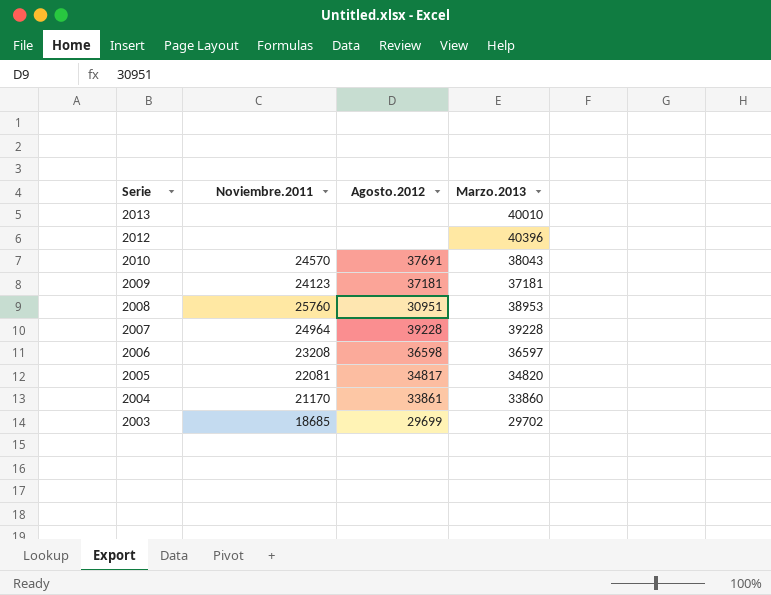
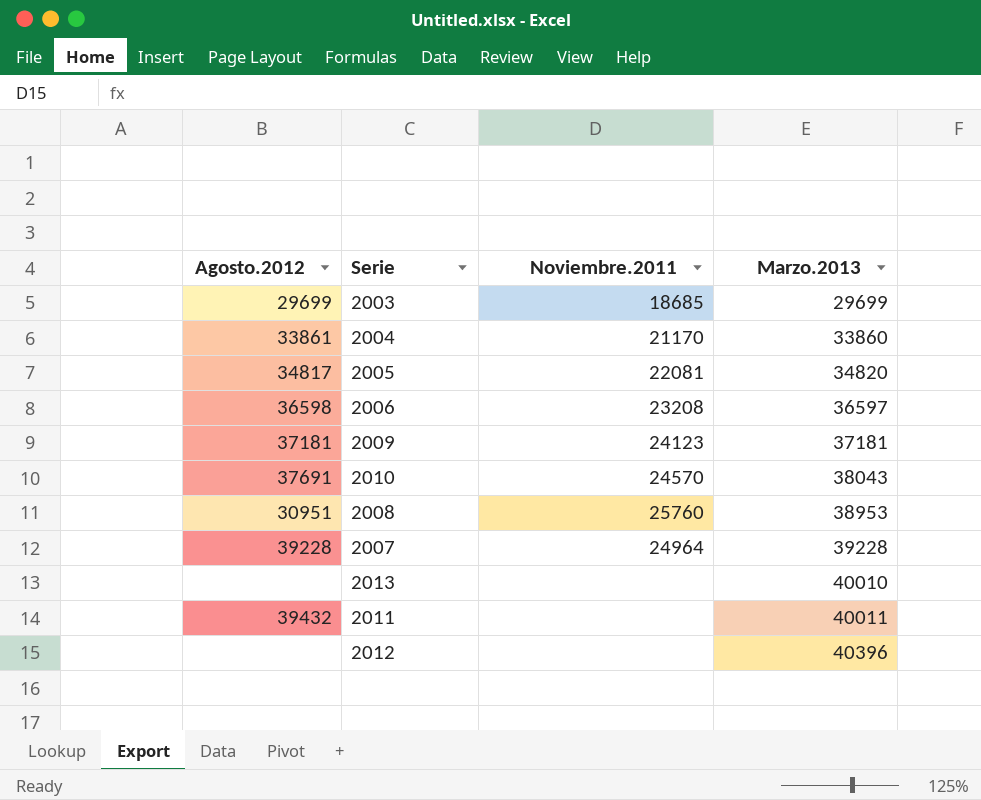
row order: Serie descending -> Marzo.2013 ascending
column Agosto.2012 | position: 3 -> 1
2003 | Marzo.2013: 29702 -> 29699
row 2011: none -> 39432 | none | 40011

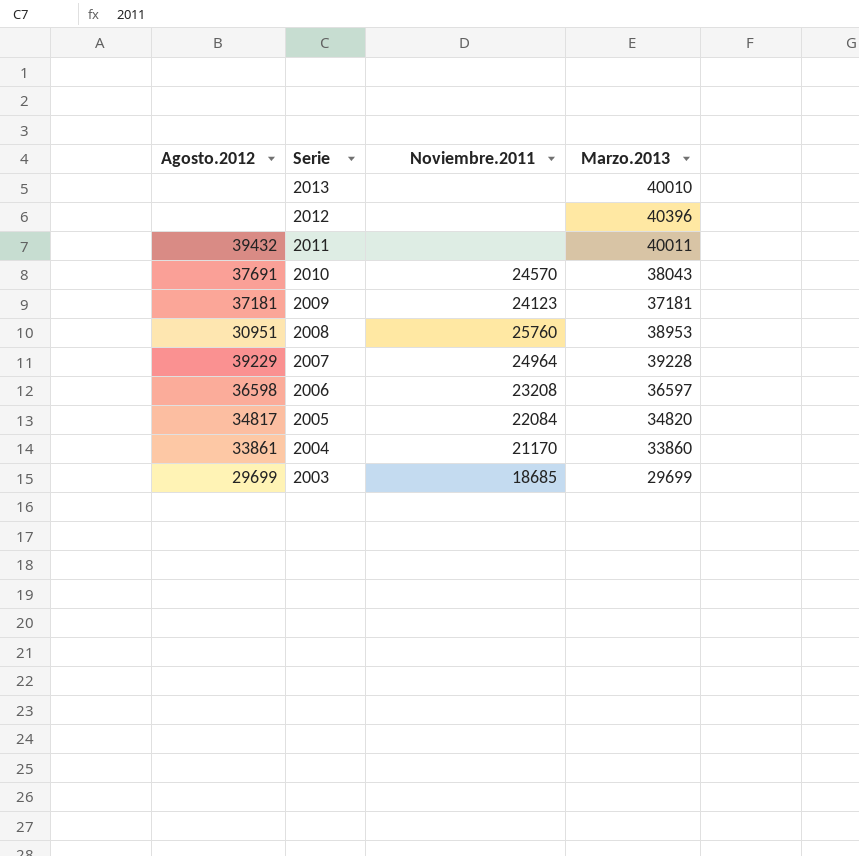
row order: Marzo.2013 ascending -> Serie descending
2007 | Agosto.2012: 39228 -> 39229
2005 | Noviembre.2011: 22081 -> 22084

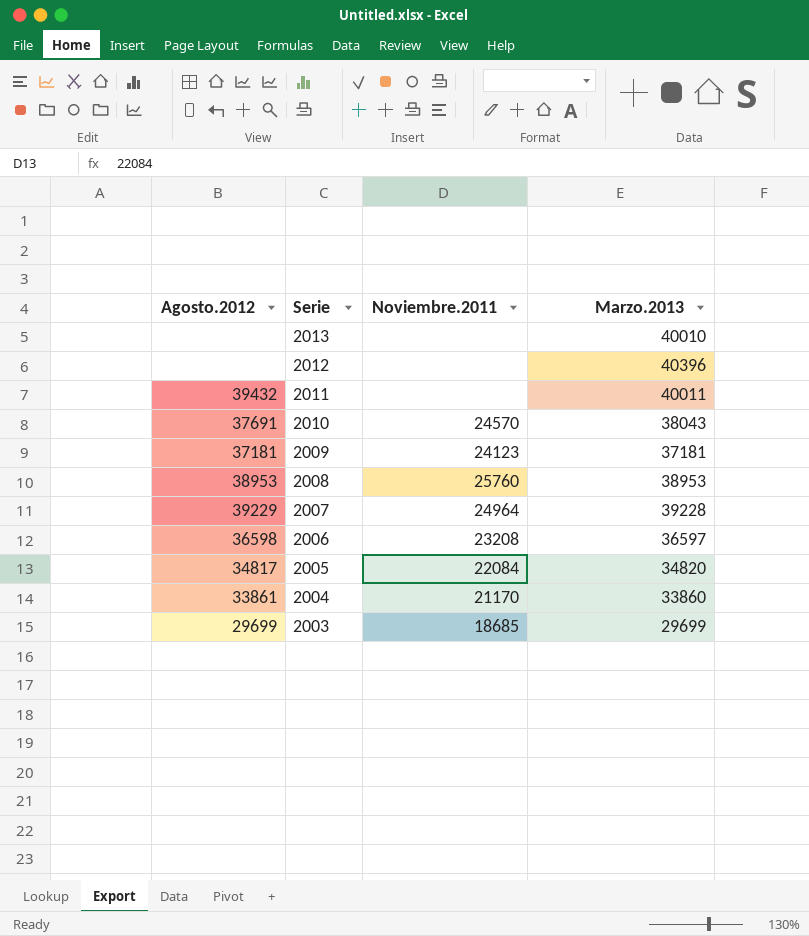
2008 | Agosto.2012: 30951 -> 38953

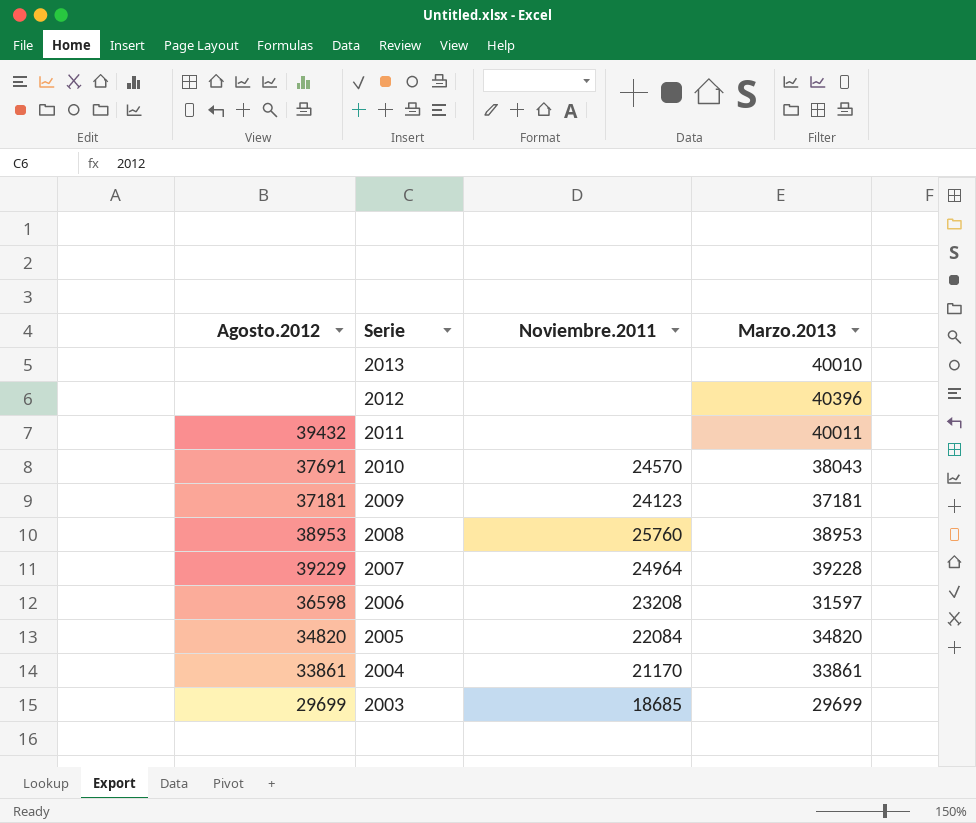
2006 | Marzo.2013: 36597 -> 31597
2005 | Agosto.2012: 34817 -> 34820
2004 | Marzo.2013: 33860 -> 33861

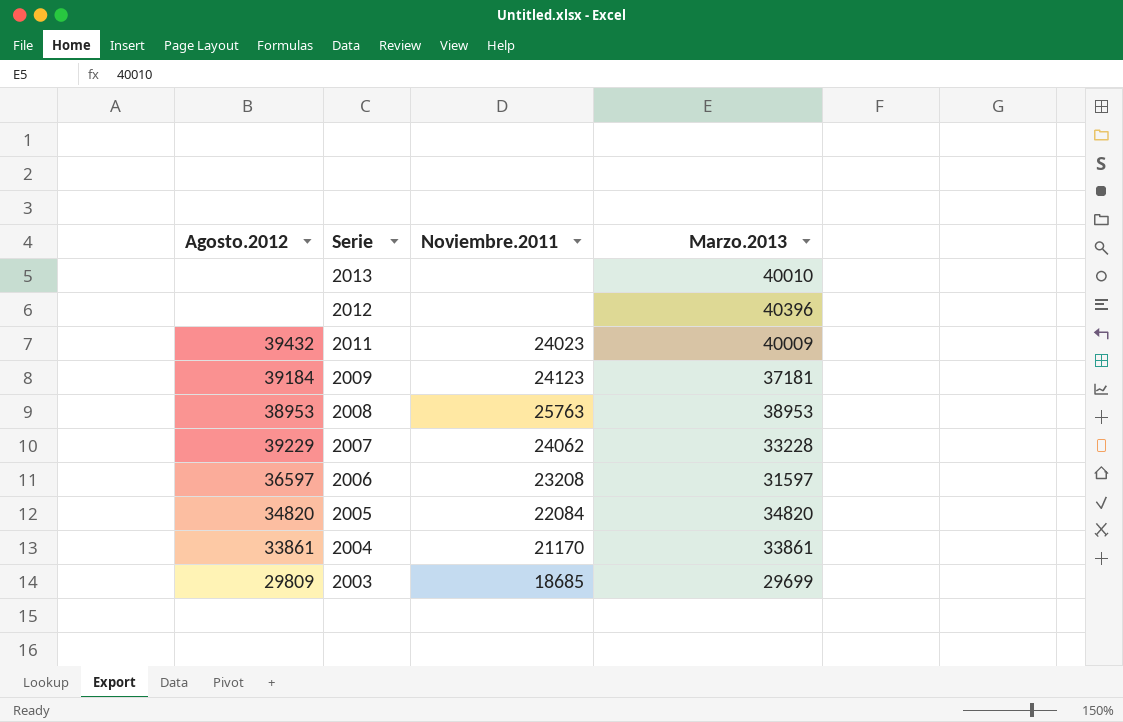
row 2010: 37691 | 24570 | 38043 -> none
2011 | Noviembre.2011: none -> 24023
2011 | Marzo.2013: 40011 -> 40009
2009 | Agosto.2012: 37181 -> 39184
2008 | Noviembre.2011: 25760 -> 25763
2007 | Noviembre.2011: 24964 -> 24062
2007 | Marzo.2013: 39228 -> 33228
2006 | Agosto.2012: 36598 -> 36597
2003 | Agosto.2012: 29699 -> 29809

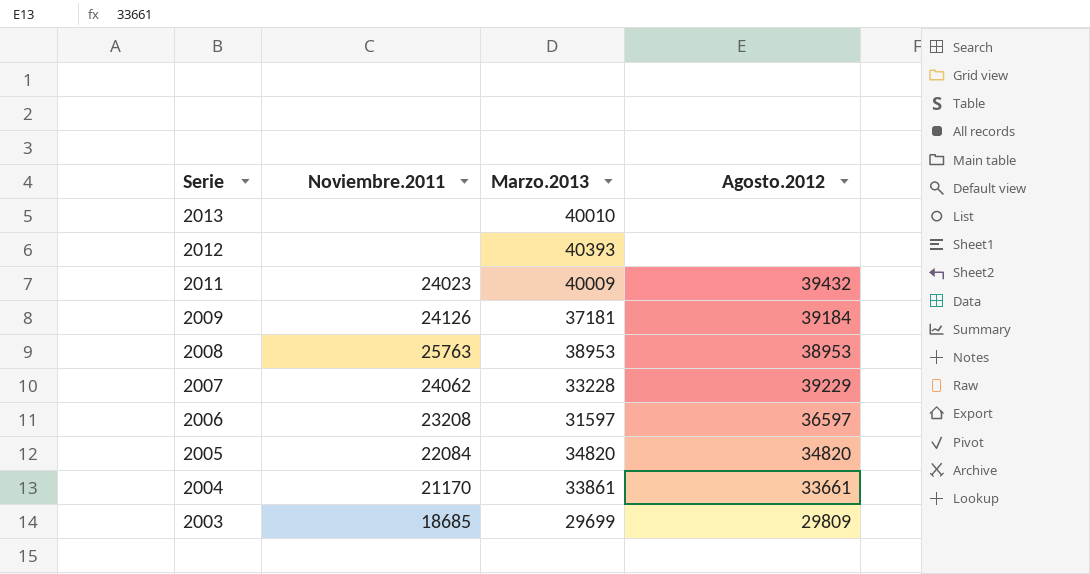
column Agosto.2012 | position: 1 -> 4
2012 | Marzo.2013: 40396 -> 40393
2009 | Noviembre.2011: 24123 -> 24126
2004 | Agosto.2012: 33861 -> 33661

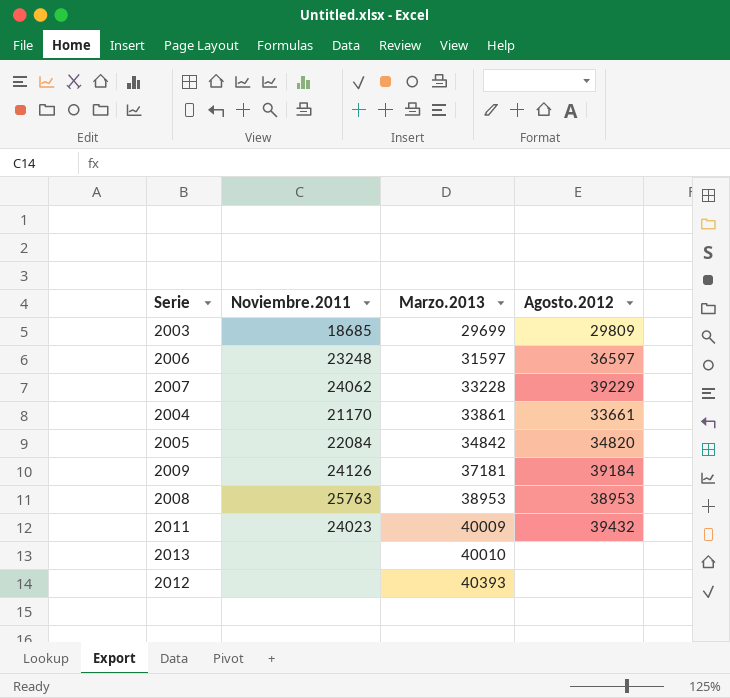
row order: Serie descending -> Marzo.2013 ascending
2006 | Noviembre.2011: 23208 -> 23248
2005 | Marzo.2013: 34820 -> 34842

